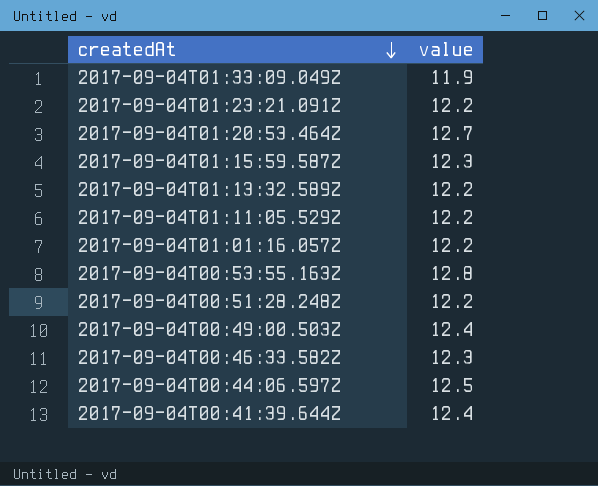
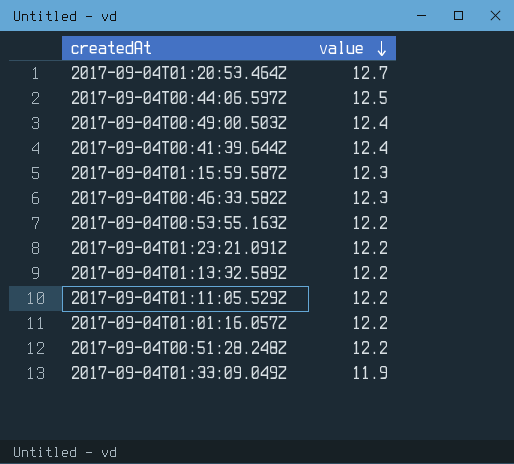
row order: createdAt descending -> value descending
2017-09-04T00:53:55.163Z | value: 12.8 -> 12.2

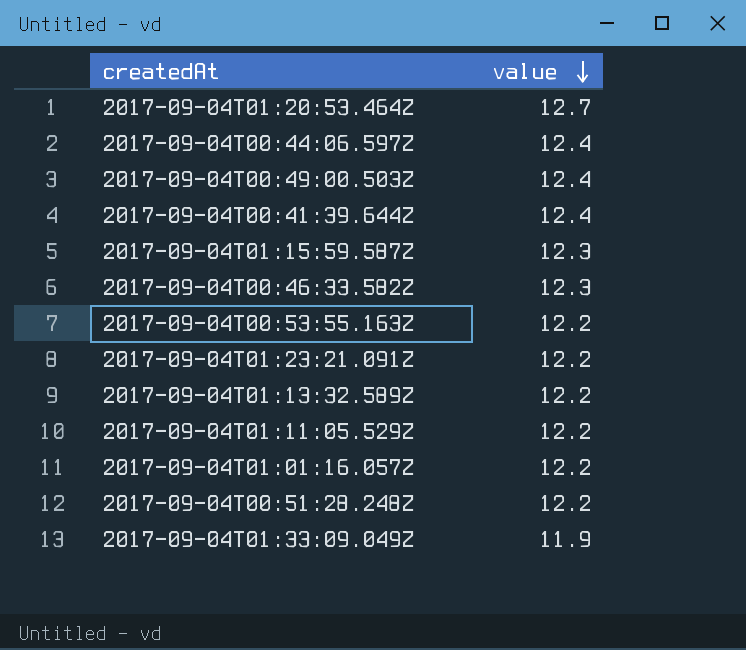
2017-09-04T00:44:06.597Z | value: 12.5 -> 12.4

